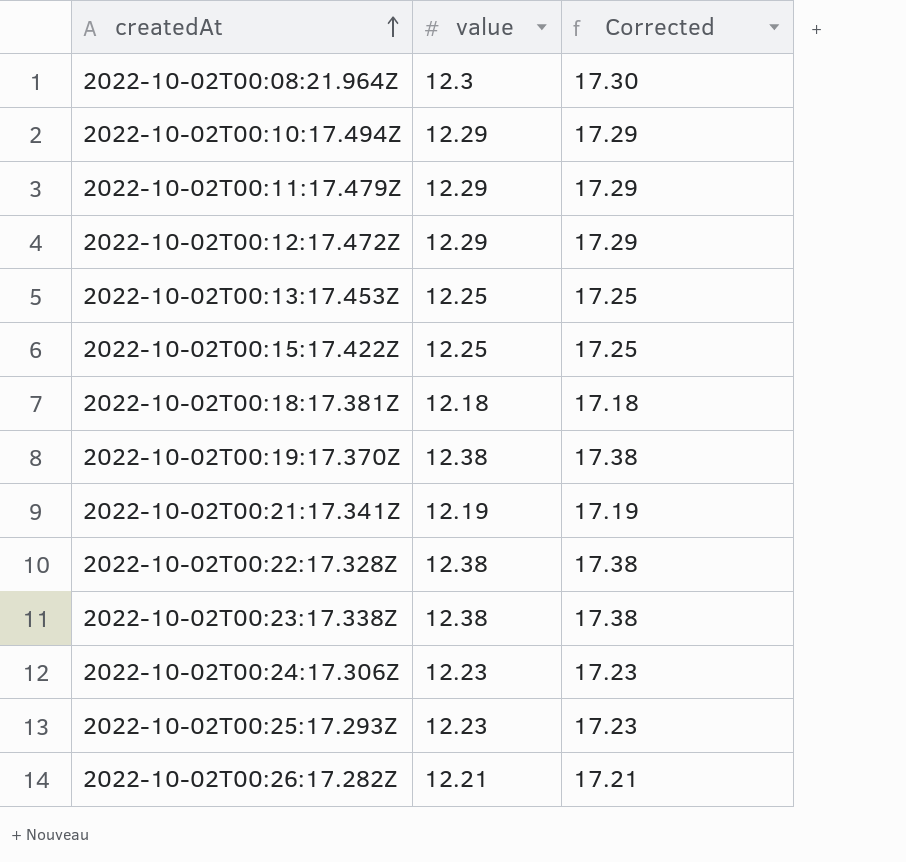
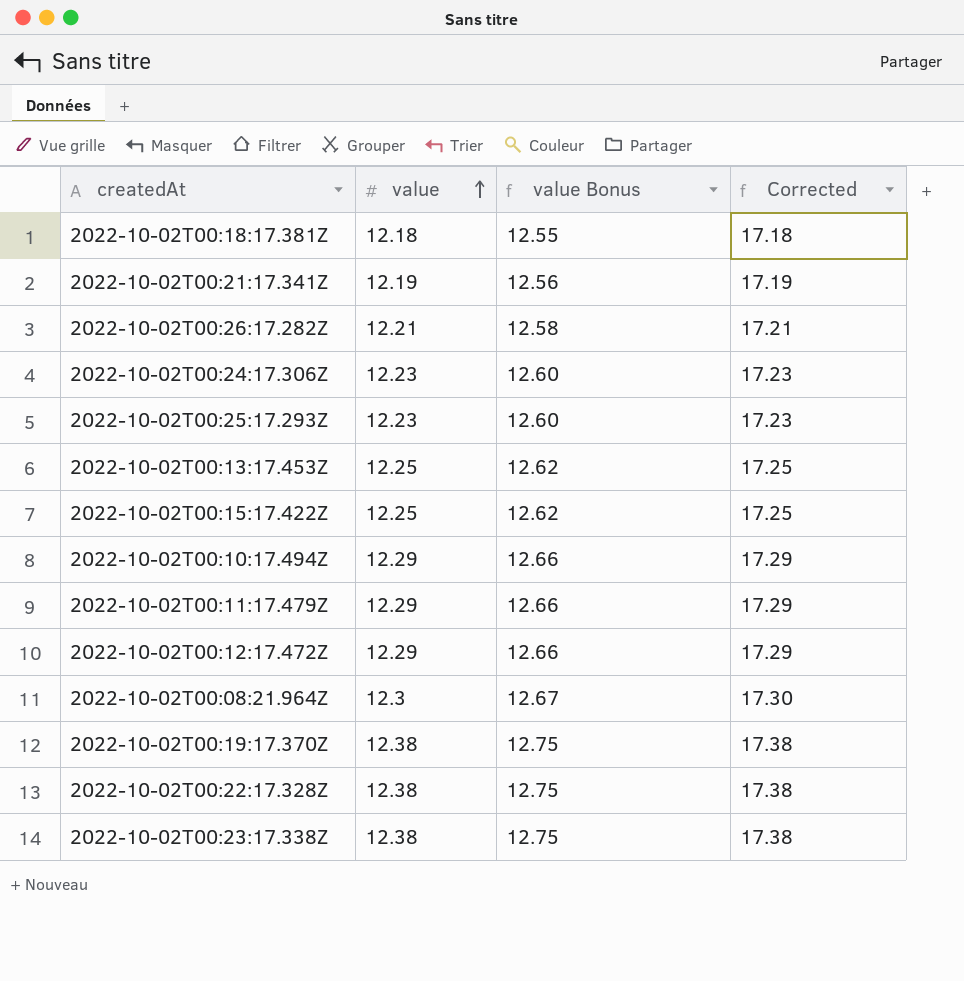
row order: createdAt ascending -> value ascending
column value Bonus | formula: none -> [value] * 1.03

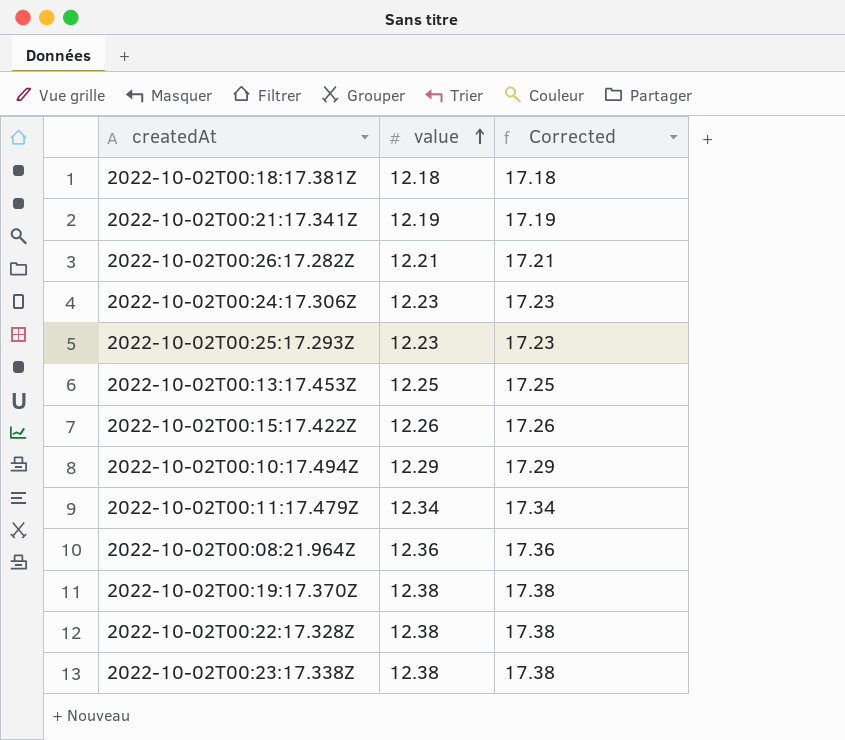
column value Bonus | formula: [value] * 1.03 -> none
row 2022-10-02T00:12:17.472Z: 12.29 | 12.66 | 17.29 -> none
2022-10-02T00:15:17.422Z | value: 12.25 -> 12.26
2022-10-02T00:15:17.422Z | Corrected: 17.25 -> 17.26
2022-10-02T00:11:17.479Z | value: 12.29 -> 12.34
2022-10-02T00:11:17.479Z | Corrected: 17.29 -> 17.34
2022-10-02T00:08:21.964Z | value: 12.3 -> 12.36
2022-10-02T00:08:21.964Z | Corrected: 17.30 -> 17.36

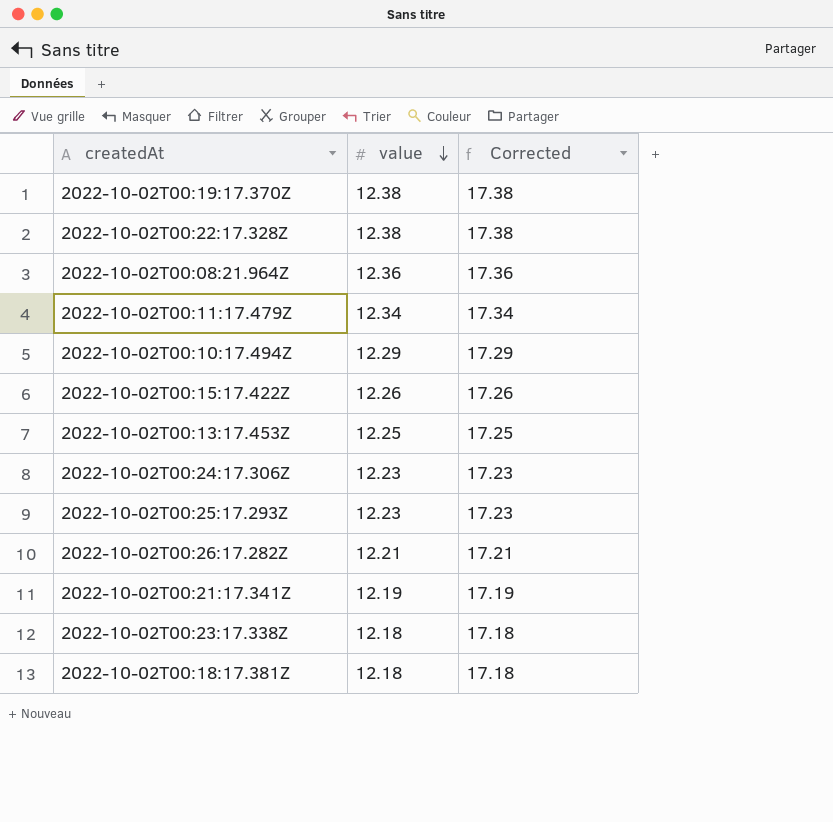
row order: value ascending -> value descending
2022-10-02T00:23:17.338Z | value: 12.38 -> 12.18
2022-10-02T00:23:17.338Z | Corrected: 17.38 -> 17.18

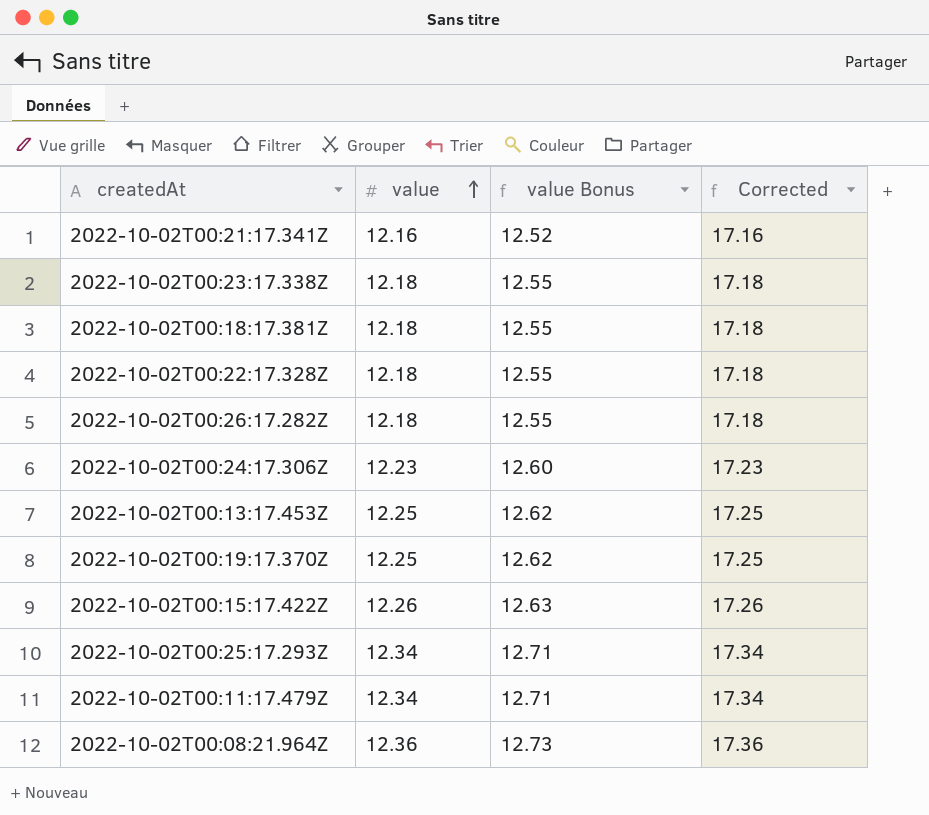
row order: value descending -> value ascending
column value Bonus | formula: none -> [value] * 1.03
row 2022-10-02T00:10:17.494Z: 12.29 | 17.29 -> none
2022-10-02T00:21:17.341Z | value: 12.19 -> 12.16
2022-10-02T00:21:17.341Z | Corrected: 17.19 -> 17.16
2022-10-02T00:22:17.328Z | value: 12.38 -> 12.18
2022-10-02T00:22:17.328Z | Corrected: 17.38 -> 17.18
2022-10-02T00:26:17.282Z | value: 12.21 -> 12.18
2022-10-02T00:26:17.282Z | Corrected: 17.21 -> 17.18
2022-10-02T00:19:17.370Z | value: 12.38 -> 12.25
2022-10-02T00:19:17.370Z | Corrected: 17.38 -> 17.25
2022-10-02T00:25:17.293Z | value: 12.23 -> 12.34
2022-10-02T00:25:17.293Z | Corrected: 17.23 -> 17.34

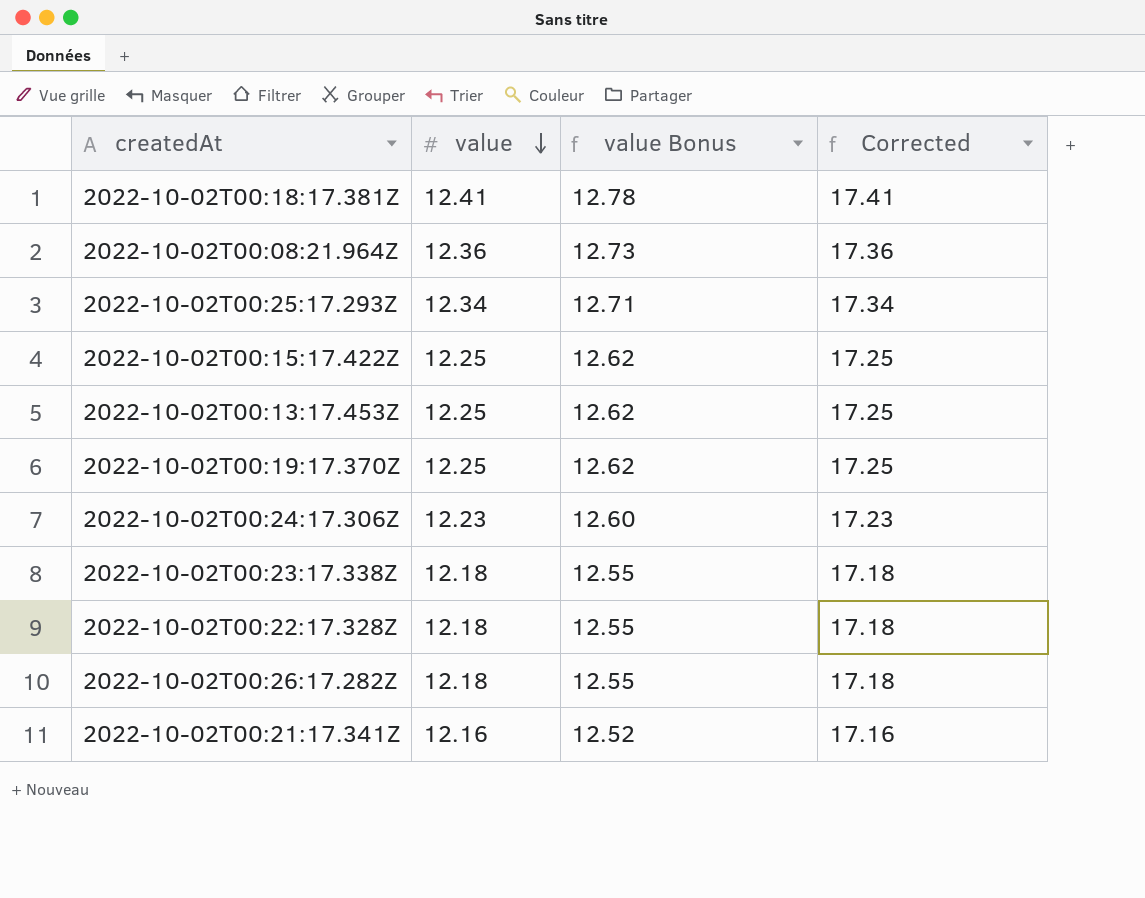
row order: value ascending -> value descending
row 2022-10-02T00:11:17.479Z: 12.34 | 12.71 | 17.34 -> none
2022-10-02T00:18:17.381Z | value: 12.18 -> 12.41
2022-10-02T00:18:17.381Z | value Bonus: 12.55 -> 12.78
2022-10-02T00:18:17.381Z | Corrected: 17.18 -> 17.41
2022-10-02T00:15:17.422Z | value: 12.26 -> 12.25
2022-10-02T00:15:17.422Z | value Bonus: 12.63 -> 12.62
2022-10-02T00:15:17.422Z | Corrected: 17.26 -> 17.25

